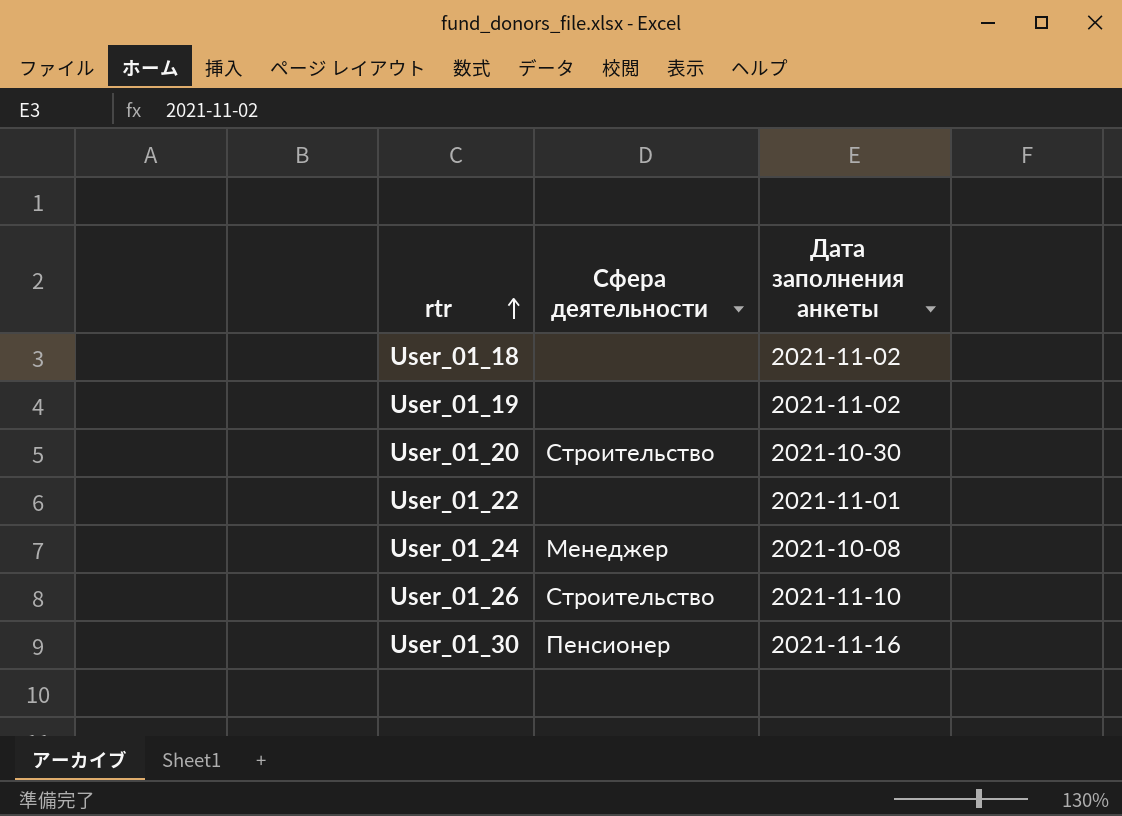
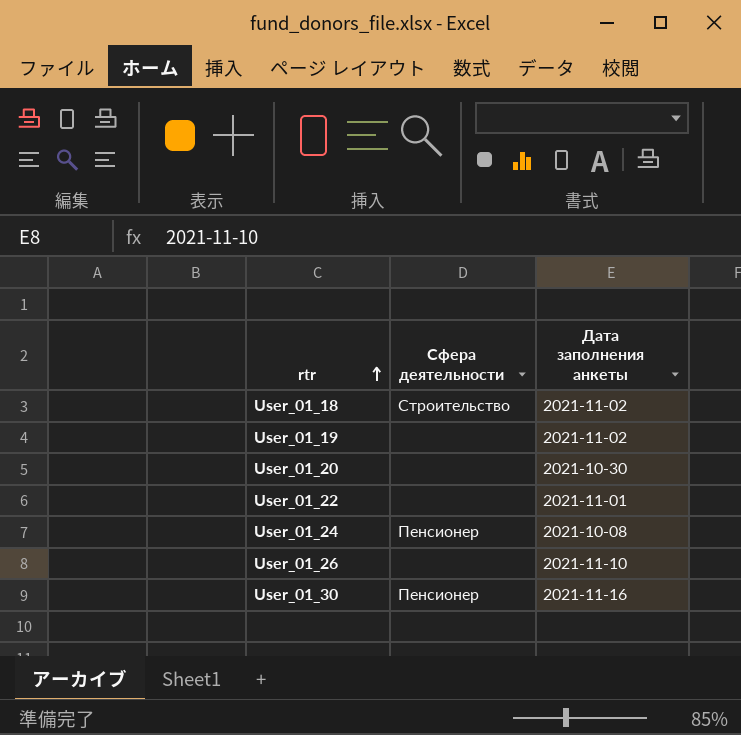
User_01_18 | Сфера деятельности: none -> Строительство
User_01_20 | Сфера деятельности: Строительство -> none
User_01_24 | Сфера деятельности: Менеджер -> Пенсионер
User_01_26 | Сфера деятельности: Строительство -> none

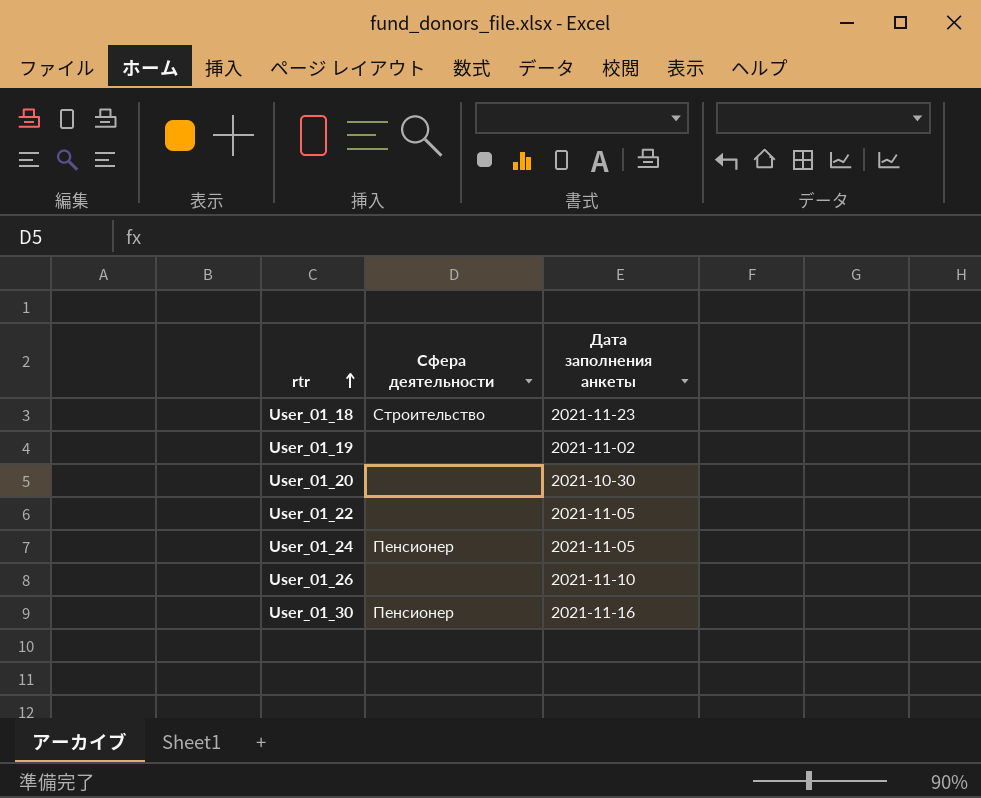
User_01_18 | Дата заполнения анкеты: 2021-11-02 -> 2021-11-23
User_01_22 | Дата заполнения анкеты: 2021-11-01 -> 2021-11-05
User_01_24 | Дата заполнения анкеты: 2021-10-08 -> 2021-11-05

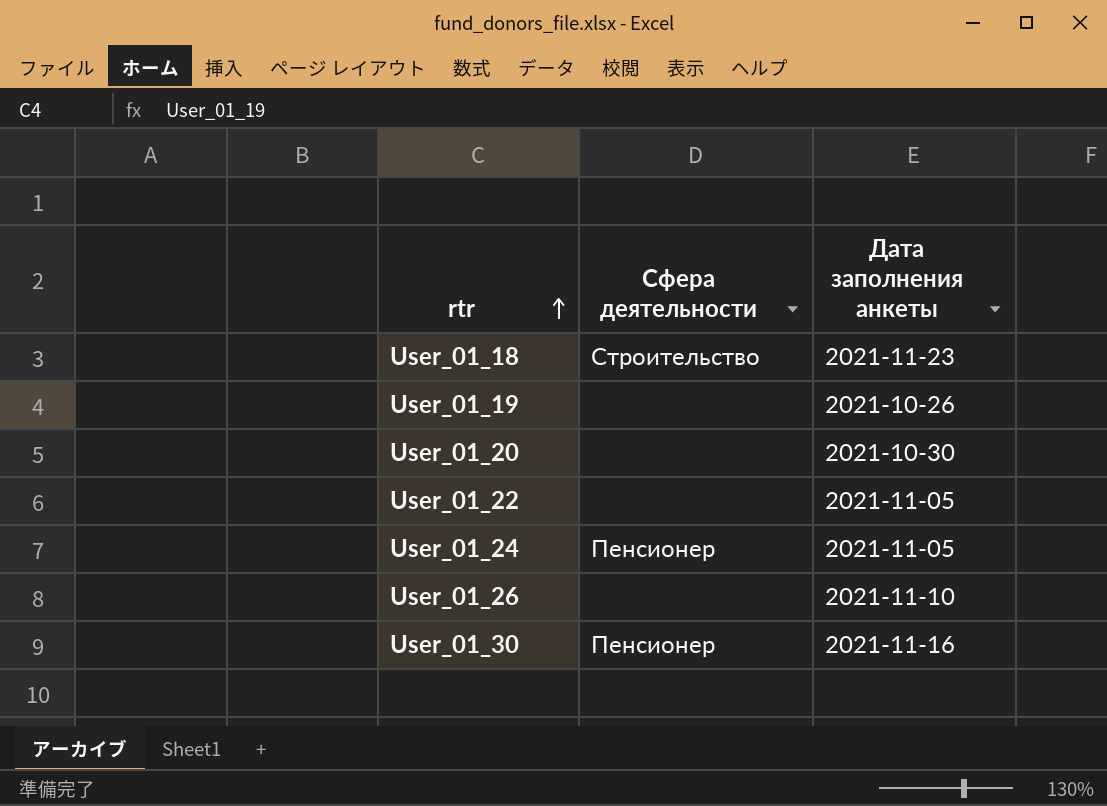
User_01_19 | Дата заполнения анкеты: 2021-11-02 -> 2021-10-26

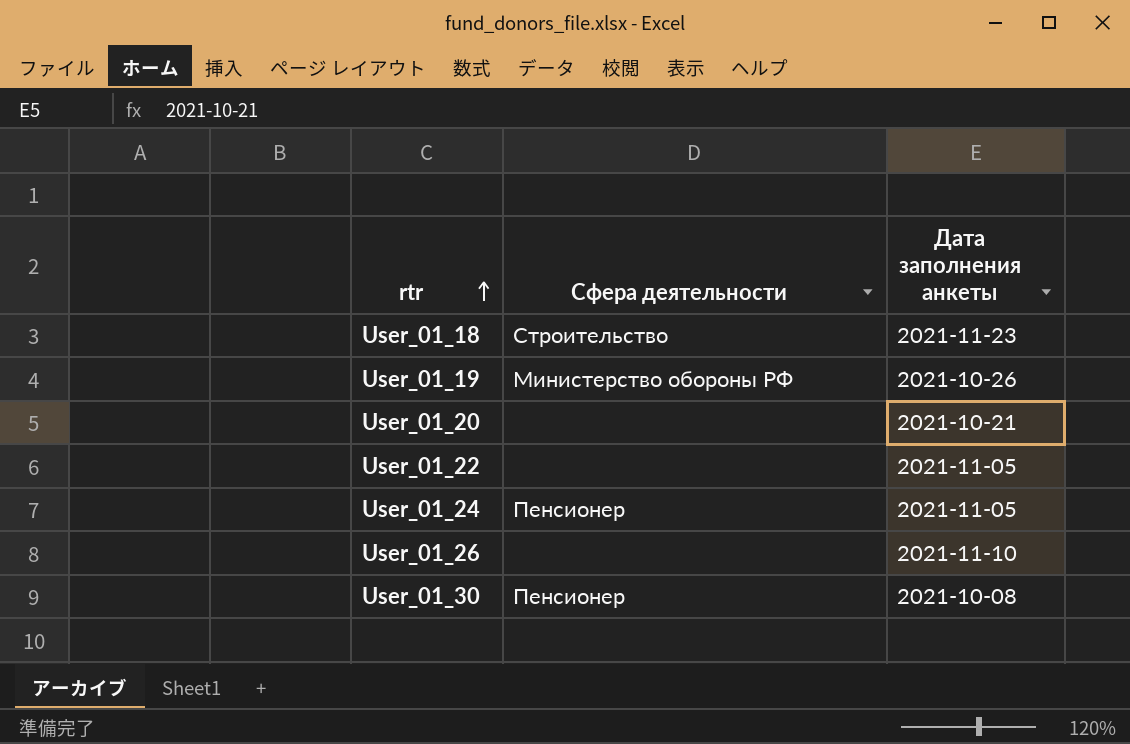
User_01_19 | Сфера деятельности: none -> Министерство обороны РФ
User_01_20 | Дата заполнения анкеты: 2021-10-30 -> 2021-10-21
User_01_30 | Дата заполнения анкеты: 2021-11-16 -> 2021-10-08

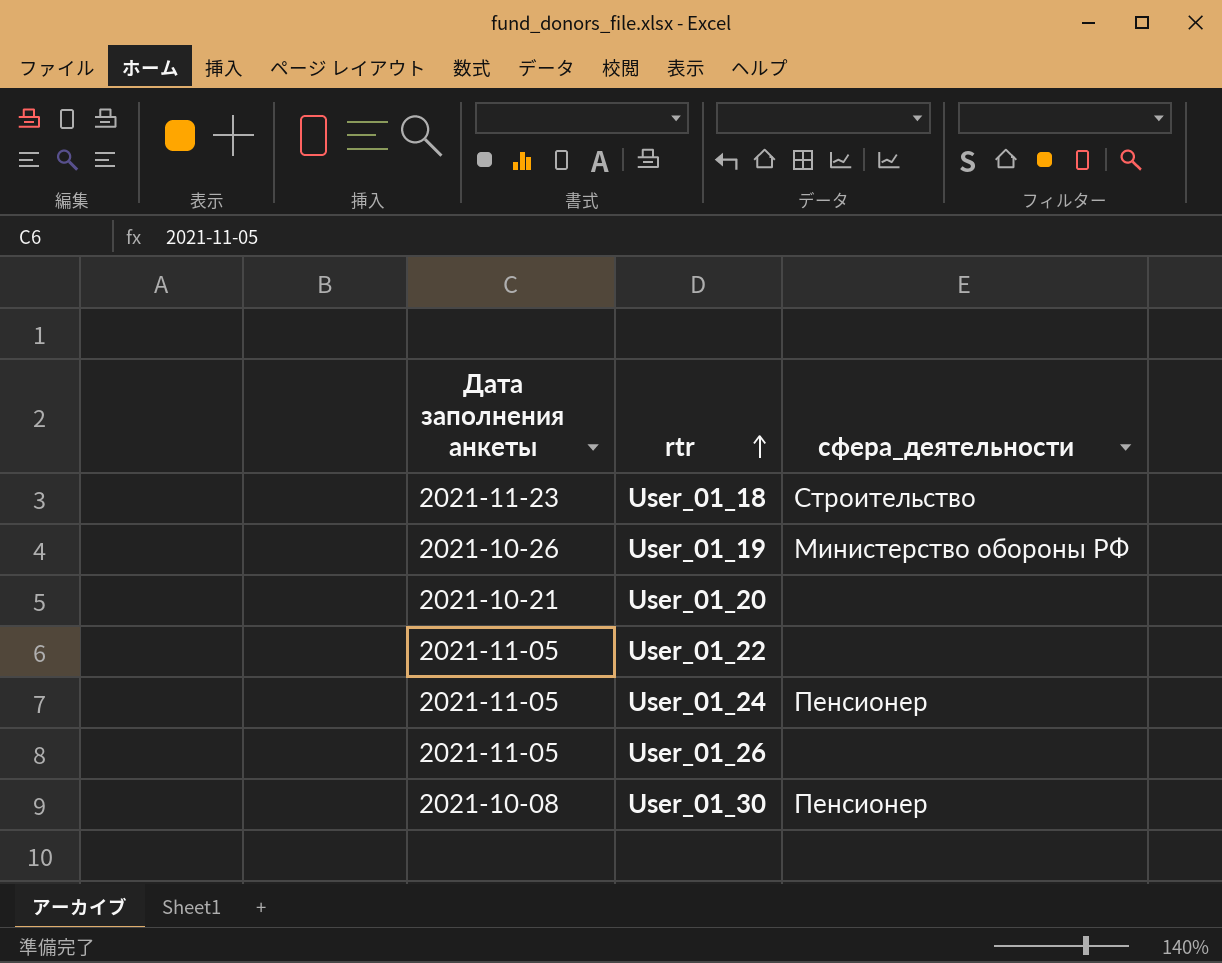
column Дата заполнения анкеты | position: 3 -> 1
column name: Сфера деятельности -> сфера_деятельности
User_01_26 | Дата заполнения анкеты: 2021-11-10 -> 2021-11-05

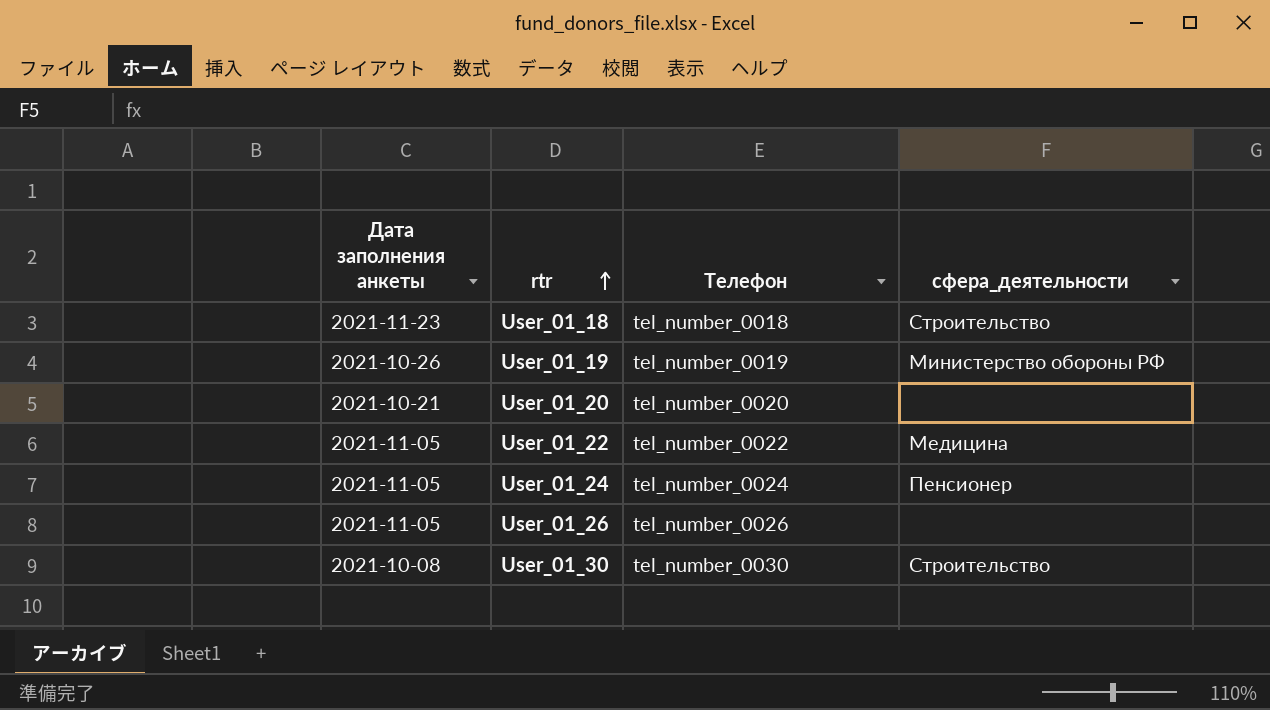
column Телефон | position: none -> 3
User_01_22 | сфера_деятельности: none -> Медицина
User_01_30 | сфера_деятельности: Пенсионер -> Строительство

